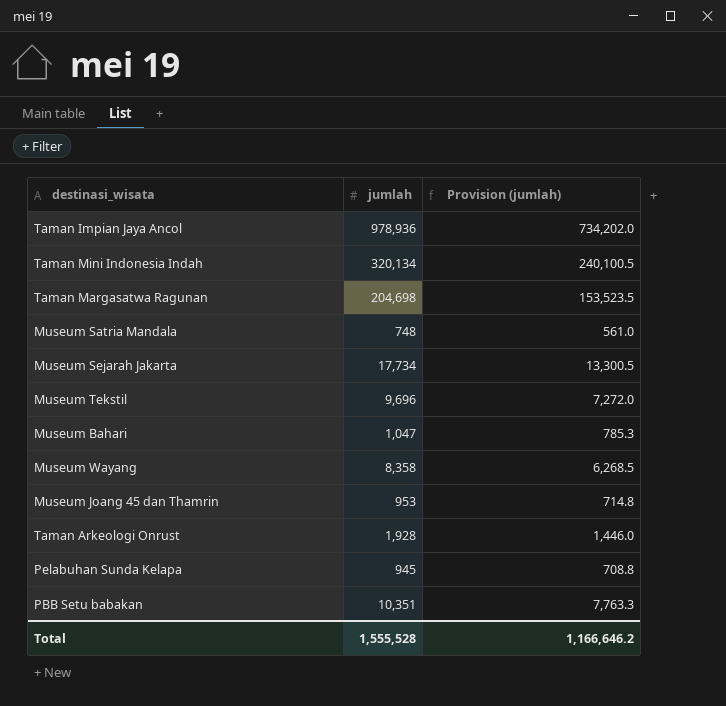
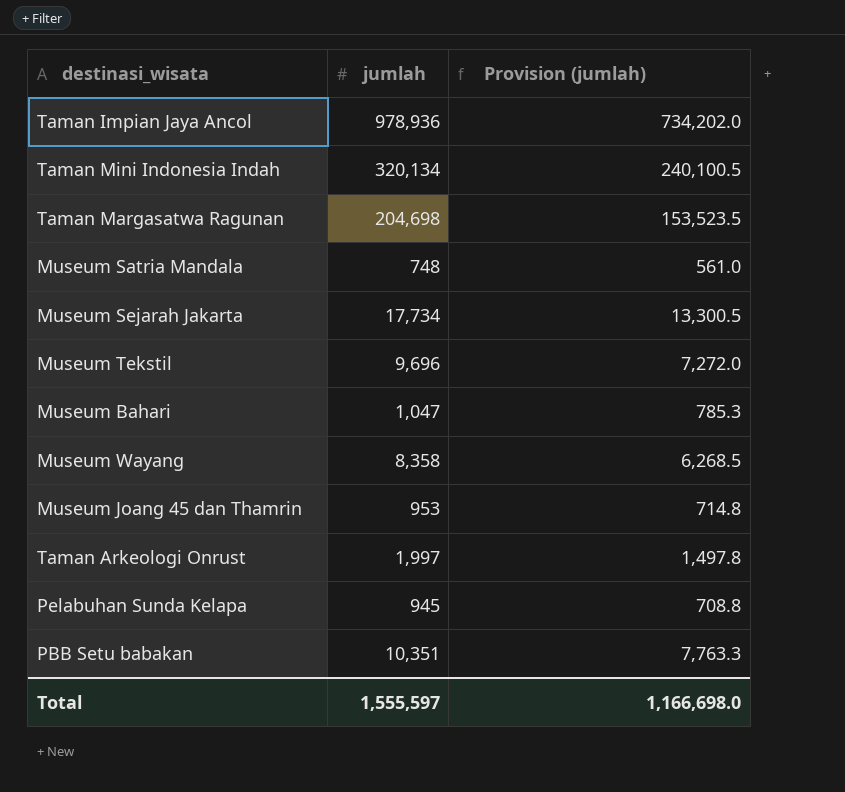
Taman Arkeologi Onrust | jumlah: 1,928 -> 1,997
Taman Arkeologi Onrust | Provision (jumlah): 1,446.0 -> 1,497.8
Total | jumlah: 1,555,528 -> 1,555,597
Total | Provision (jumlah): 1,166,646.2 -> 1,166,698.0

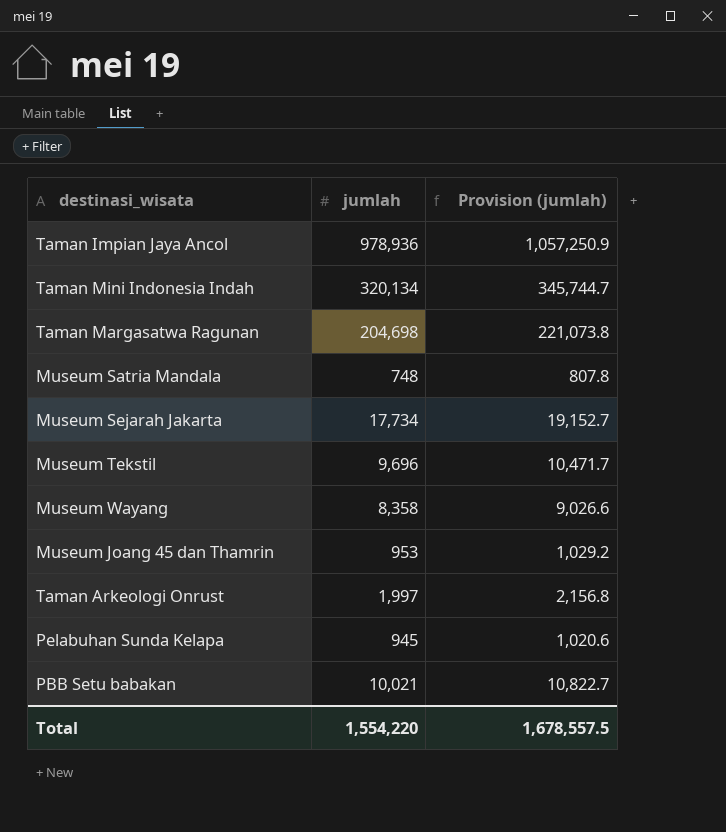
column Provision (jumlah) | formula: [jumlah] * 0.75 -> [jumlah] * 1.08
row Museum Bahari: 1,047 | 785.3 -> none
PBB Setu babakan | jumlah: 10,351 -> 10,021
Total | jumlah: 1,555,597 -> 1,554,220
Total | Provision (jumlah): 1,166,698.0 -> 1,678,557.5

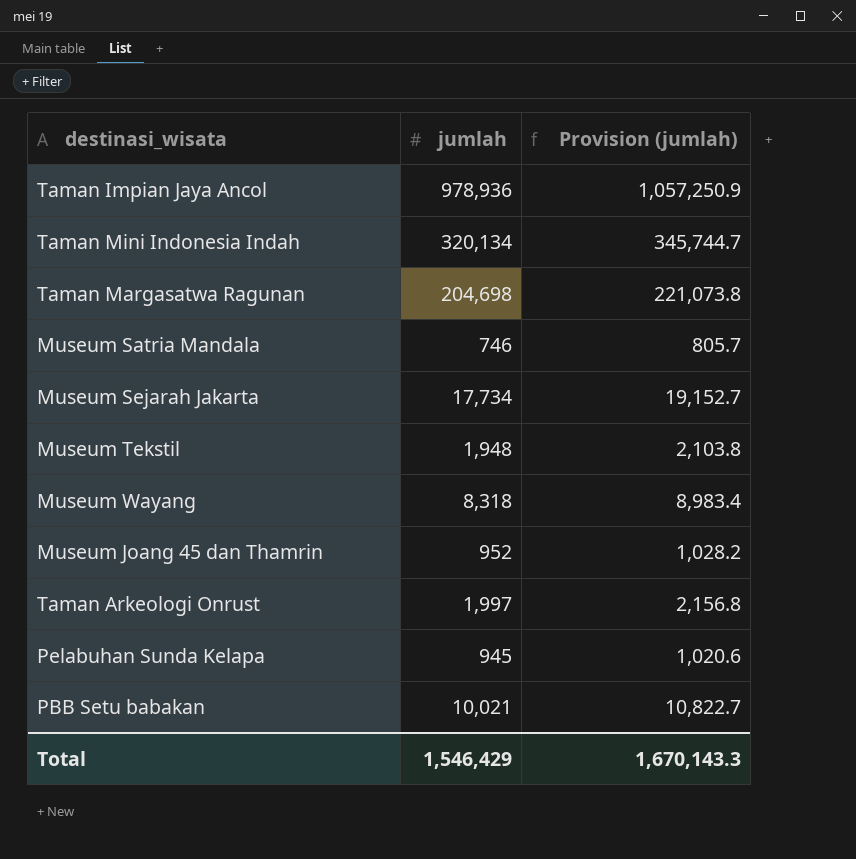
Museum Satria Mandala | jumlah: 748 -> 746
Museum Satria Mandala | Provision (jumlah): 807.8 -> 805.7
Museum Tekstil | jumlah: 9,696 -> 1,948
Museum Tekstil | Provision (jumlah): 10,471.7 -> 2,103.8
Museum Wayang | jumlah: 8,358 -> 8,318
Museum Wayang | Provision (jumlah): 9,026.6 -> 8,983.4
Museum Joang 45 dan Thamrin | jumlah: 953 -> 952
Museum Joang 45 dan Thamrin | Provision (jumlah): 1,029.2 -> 1,028.2
Total | jumlah: 1,554,220 -> 1,546,429
Total | Provision (jumlah): 1,678,557.5 -> 1,670,143.3

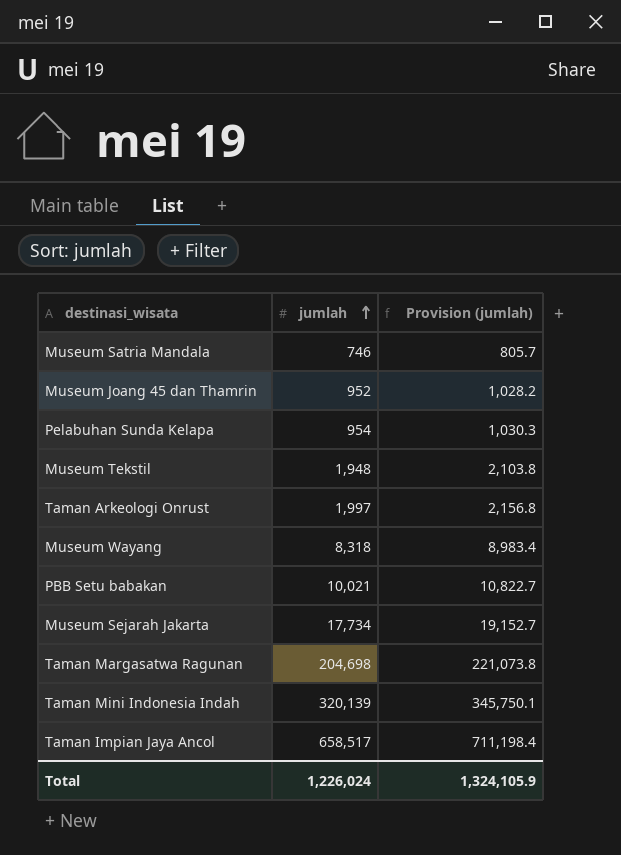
row order: none -> jumlah ascending
Pelabuhan Sunda Kelapa | jumlah: 945 -> 954
Pelabuhan Sunda Kelapa | Provision (jumlah): 1,020.6 -> 1,030.3
Taman Mini Indonesia Indah | jumlah: 320,134 -> 320,139
Taman Mini Indonesia Indah | Provision (jumlah): 345,744.7 -> 345,750.1
Taman Impian Jaya Ancol | jumlah: 978,936 -> 658,517
Taman Impian Jaya Ancol | Provision (jumlah): 1,057,250.9 -> 711,198.4
Total | jumlah: 1,546,429 -> 1,226,024
Total | Provision (jumlah): 1,670,143.3 -> 1,324,105.9

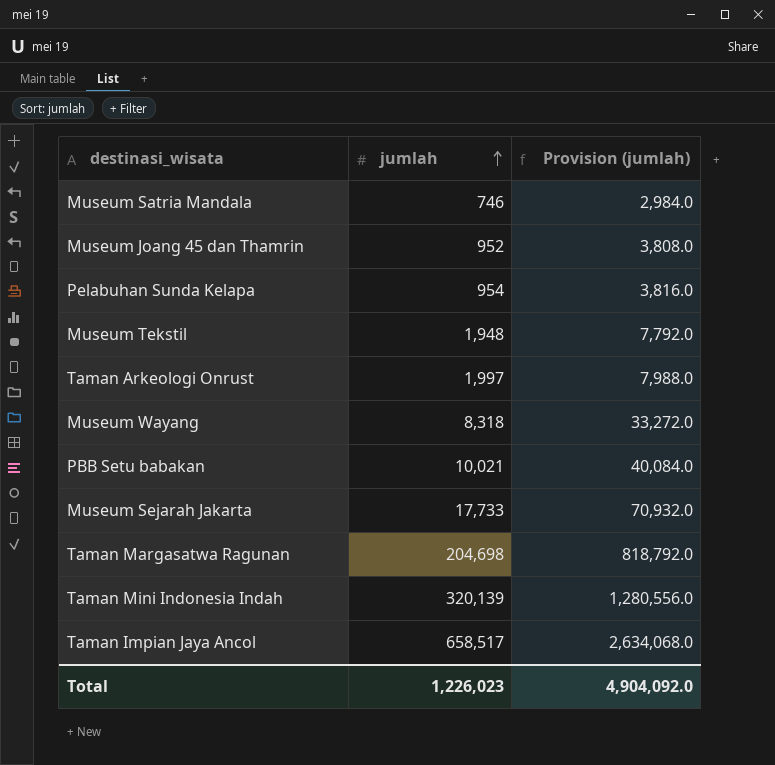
column Provision (jumlah) | formula: [jumlah] * 1.08 -> [jumlah] * 4
Museum Sejarah Jakarta | jumlah: 17,734 -> 17,733
Total | jumlah: 1,226,024 -> 1,226,023
Total | Provision (jumlah): 1,324,105.9 -> 4,904,092.0

